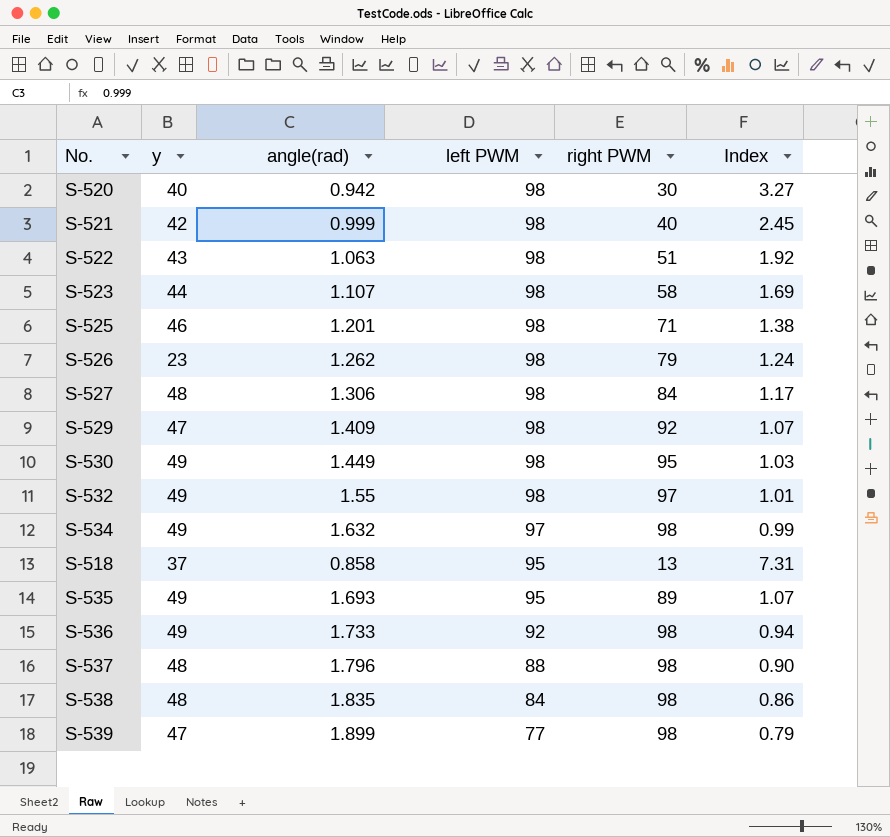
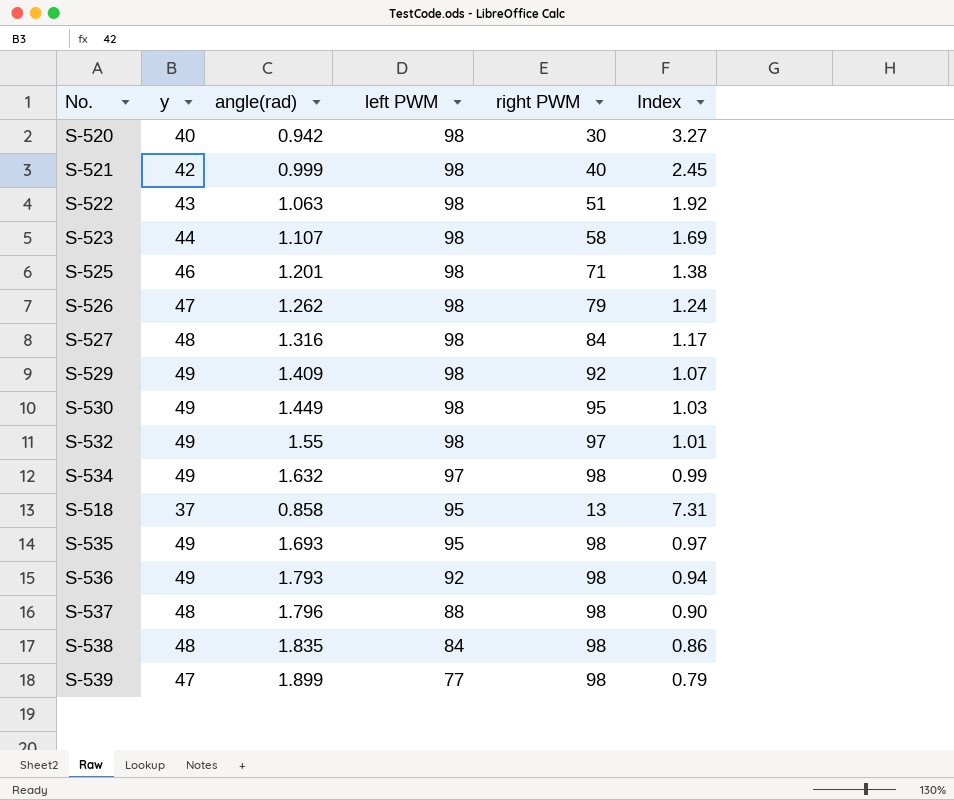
S-526 | y: 23 -> 47
S-527 | angle(rad): 1.306 -> 1.316
S-529 | y: 47 -> 49
S-535 | right PWM: 89 -> 98
S-535 | Index: 1.07 -> 0.97
S-536 | angle(rad): 1.733 -> 1.793

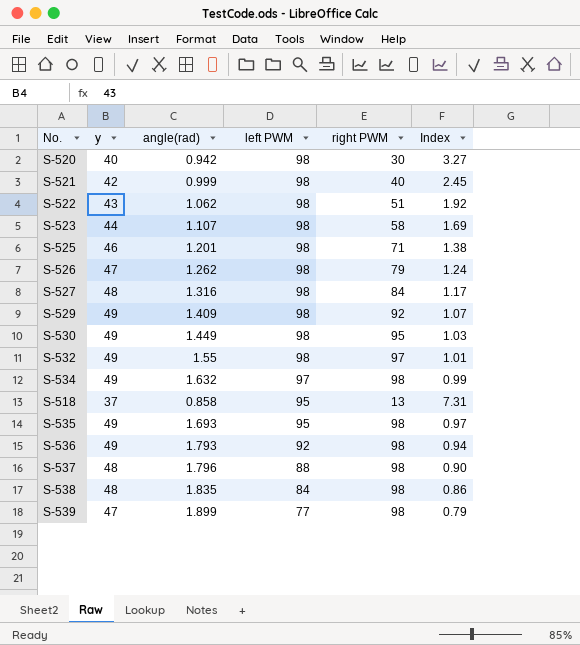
S-522 | angle(rad): 1.063 -> 1.062

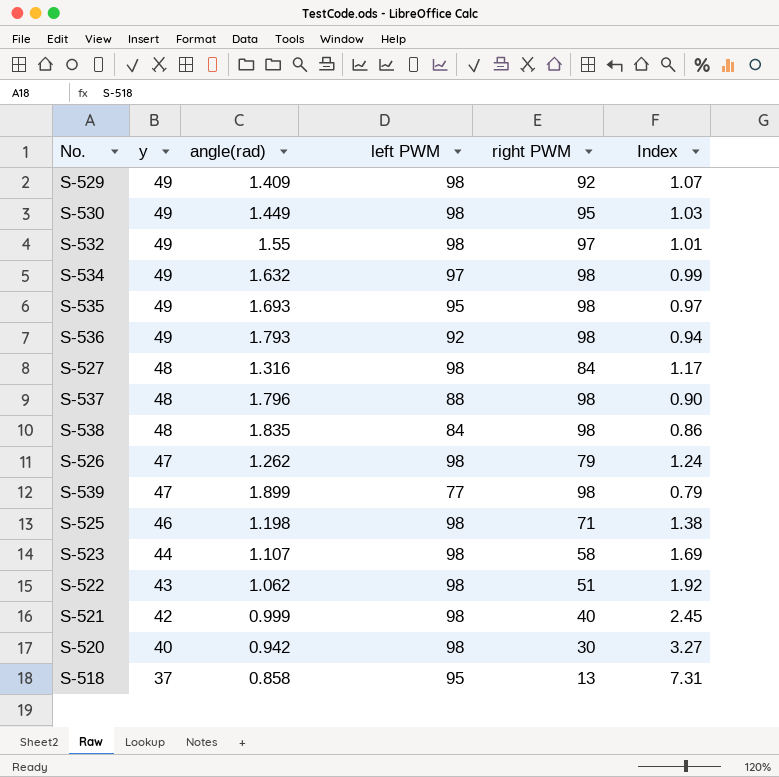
row order: left PWM descending -> y descending
S-525 | angle(rad): 1.201 -> 1.198

